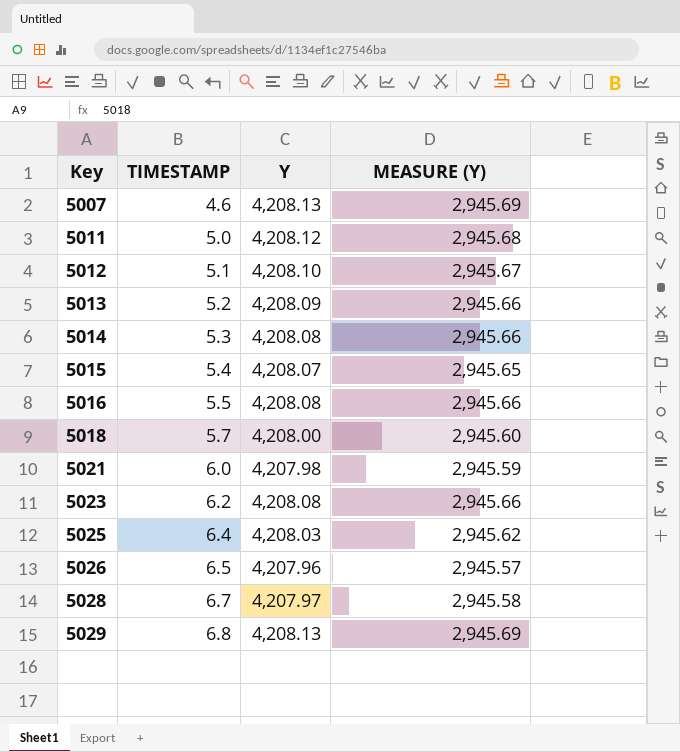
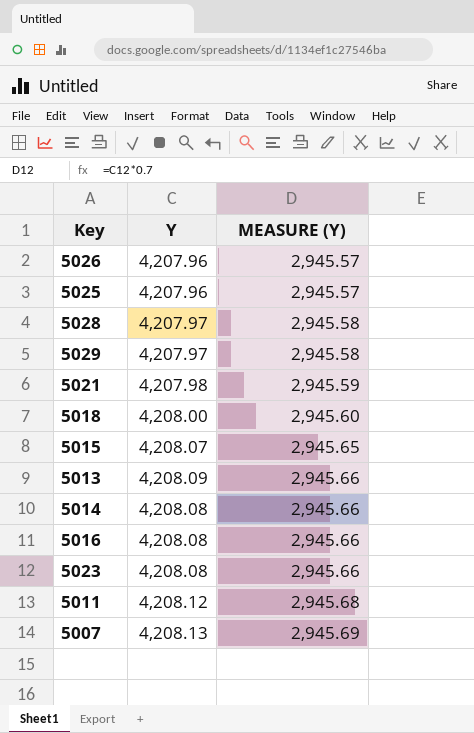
row order: Key ascending -> MEASURE (Y) ascending
column TIMESTAMP | position: 2 -> none
row 5012: 5.1 | 4,208.10 | 2,945.67 -> none
5025 | Y: 4,208.03 -> 4,207.96
5025 | MEASURE (Y): 2,945.62 -> 2,945.57
5029 | Y: 4,208.13 -> 4,207.97
5029 | MEASURE (Y): 2,945.69 -> 2,945.58

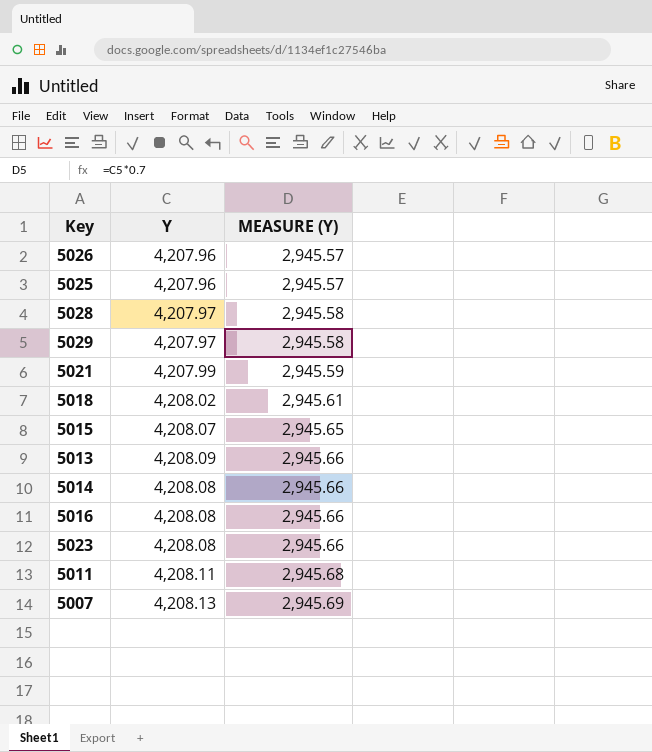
5021 | Y: 4,207.98 -> 4,207.99
5018 | Y: 4,208.00 -> 4,208.02
5018 | MEASURE (Y): 2,945.60 -> 2,945.61
5011 | Y: 4,208.12 -> 4,208.11

